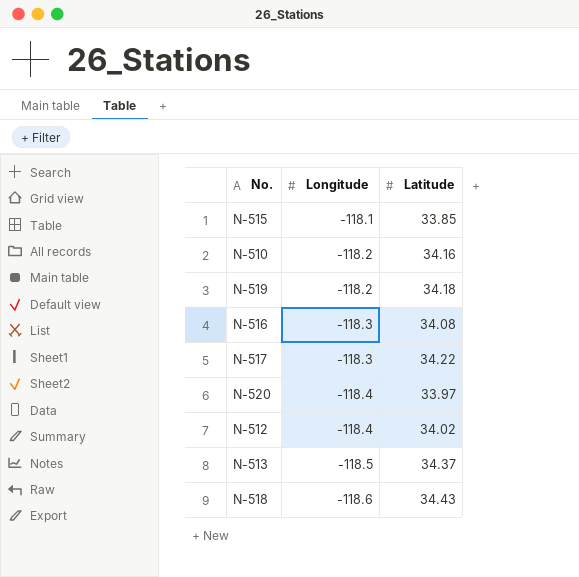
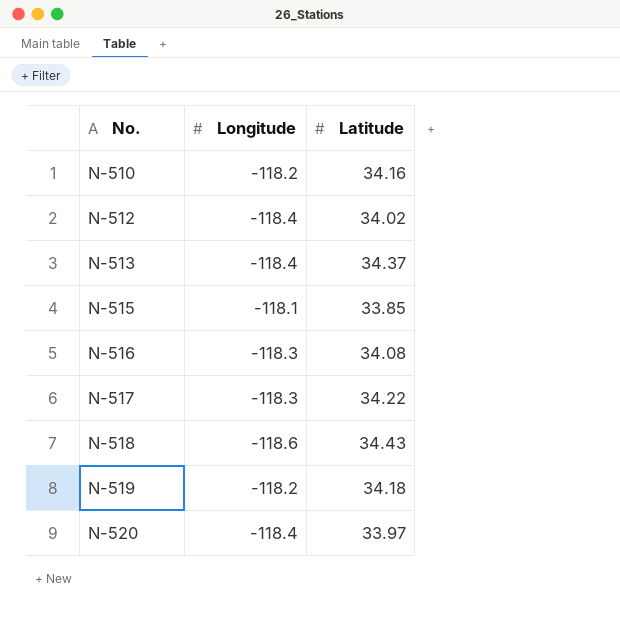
row order: Longitude descending -> No. ascending
N-513 | Longitude: -118.5 -> -118.4

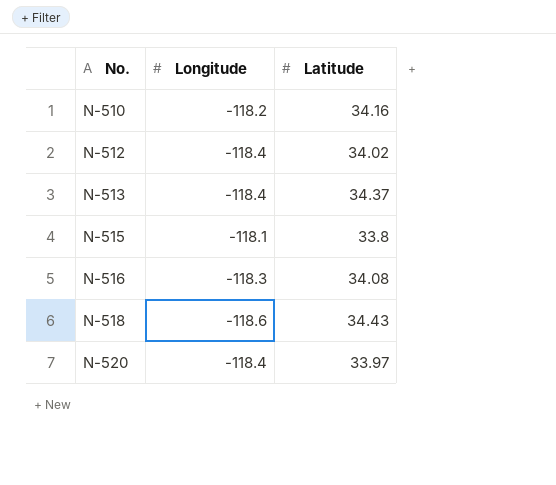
row N-517: -118.3 | 34.22 -> none
row N-519: -118.2 | 34.18 -> none
N-515 | Latitude: 33.85 -> 33.8

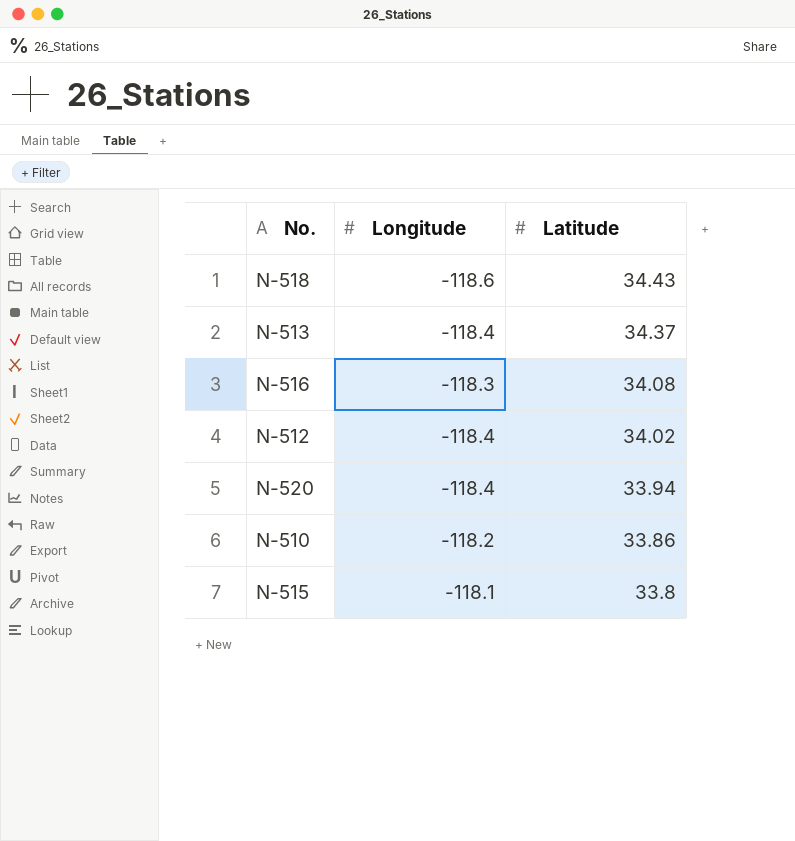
row order: No. ascending -> Latitude descending
N-520 | Latitude: 33.97 -> 33.94
N-510 | Latitude: 34.16 -> 33.86

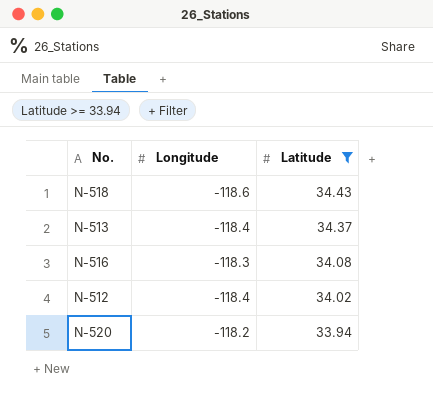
filter: none -> Latitude >= 33.94
N-520 | Longitude: -118.4 -> -118.2

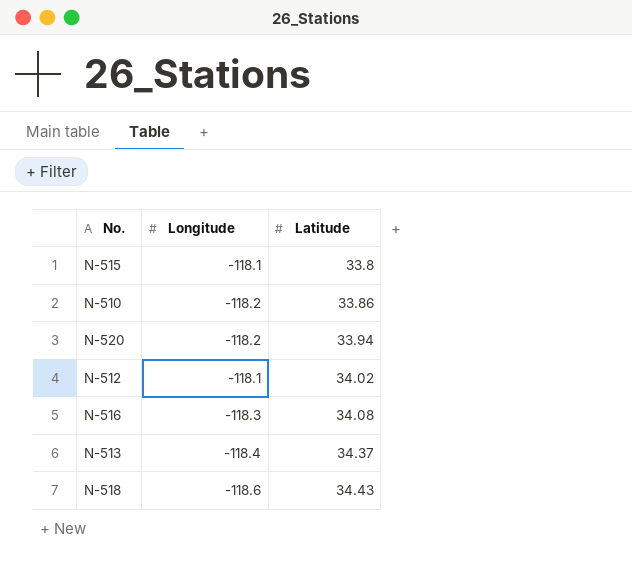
filter: Latitude >= 33.94 -> none
row order: Latitude descending -> Latitude ascending
N-512 | Longitude: -118.4 -> -118.1

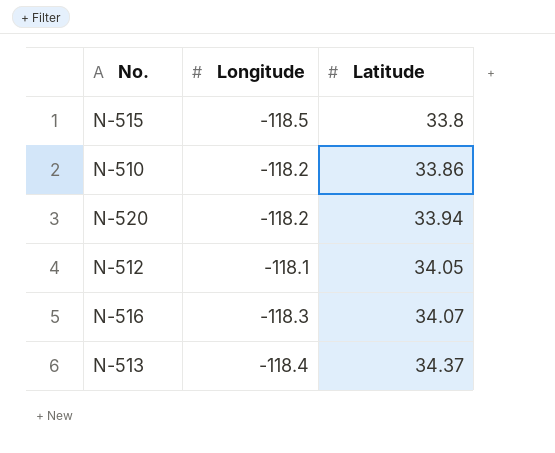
row N-518: -118.6 | 34.43 -> none
N-515 | Longitude: -118.1 -> -118.5
N-512 | Latitude: 34.02 -> 34.05
N-516 | Latitude: 34.08 -> 34.07

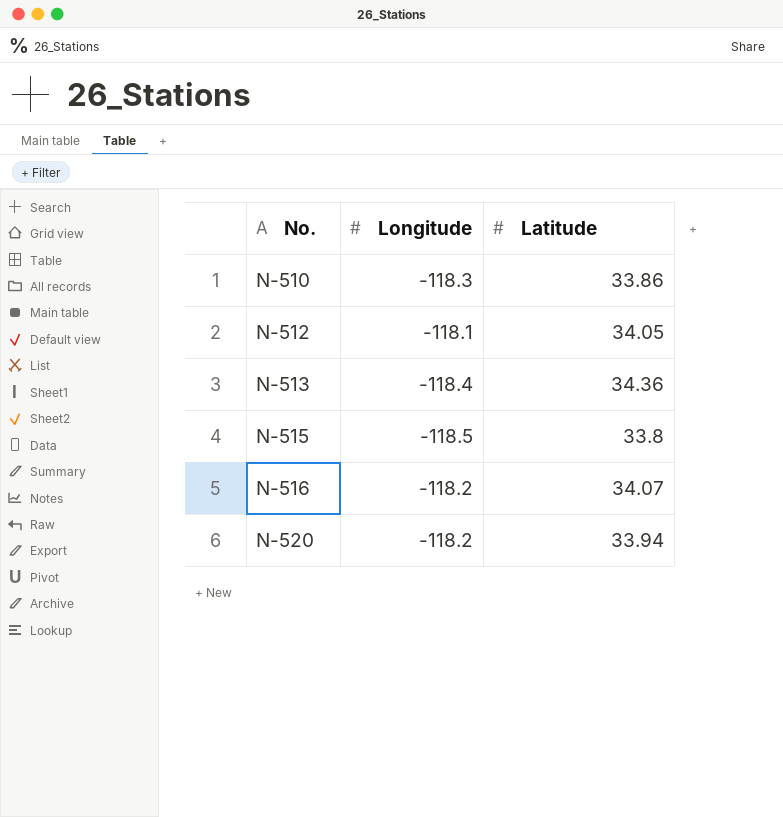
row order: Latitude ascending -> No. ascending
N-510 | Longitude: -118.2 -> -118.3
N-513 | Latitude: 34.37 -> 34.36
N-516 | Longitude: -118.3 -> -118.2

